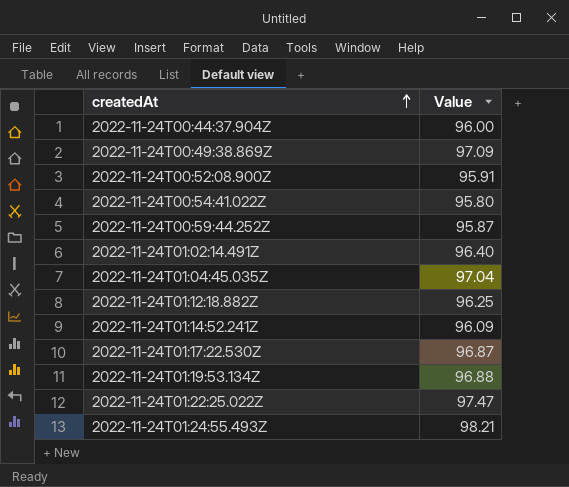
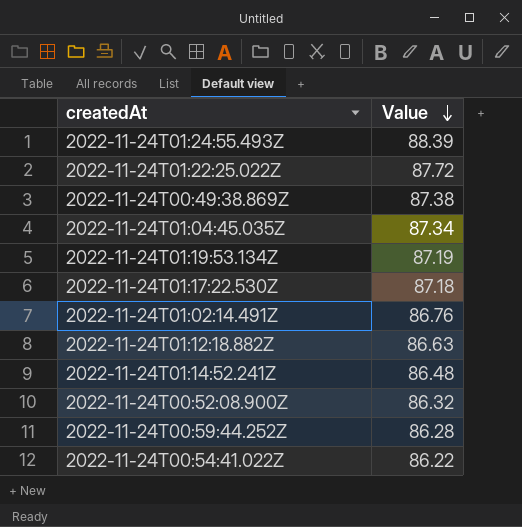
row order: createdAt ascending -> Value descending
row 2022-11-24T00:44:37.904Z: 96.00 -> none
2022-11-24T01:24:55.493Z | Value: 98.21 -> 88.39
2022-11-24T01:22:25.022Z | Value: 97.47 -> 87.72
2022-11-24T00:49:38.869Z | Value: 97.09 -> 87.38
2022-11-24T01:04:45.035Z | Value: 97.04 -> 87.34
2022-11-24T01:19:53.134Z | Value: 96.88 -> 87.19
2022-11-24T01:17:22.530Z | Value: 96.87 -> 87.18
2022-11-24T01:02:14.491Z | Value: 96.40 -> 86.76
2022-11-24T01:12:18.882Z | Value: 96.25 -> 86.63
2022-11-24T01:14:52.241Z | Value: 96.09 -> 86.48
2022-11-24T00:52:08.900Z | Value: 95.91 -> 86.32
2022-11-24T00:59:44.252Z | Value: 95.87 -> 86.28
2022-11-24T00:54:41.022Z | Value: 95.80 -> 86.22

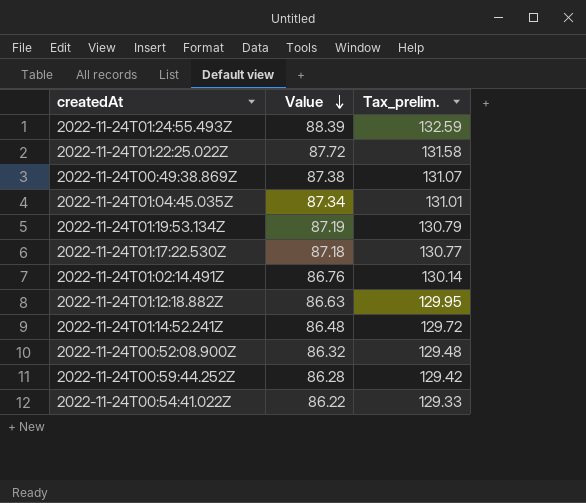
column Tax_prelim. | formula: none -> [Value] * 1.5

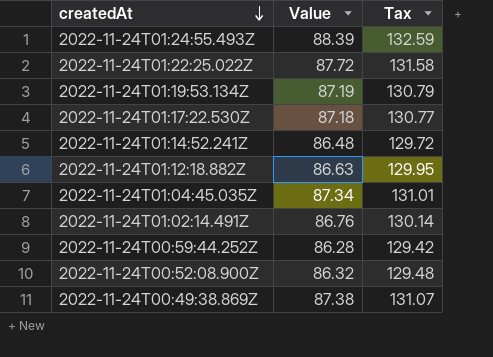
row order: Value descending -> createdAt descending
column name: Tax_prelim. -> Tax
row 2022-11-24T00:54:41.022Z: 86.22 | 129.33 -> none

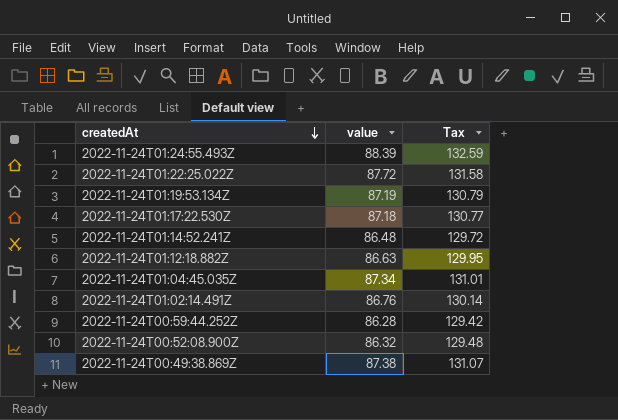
column name: Value -> value

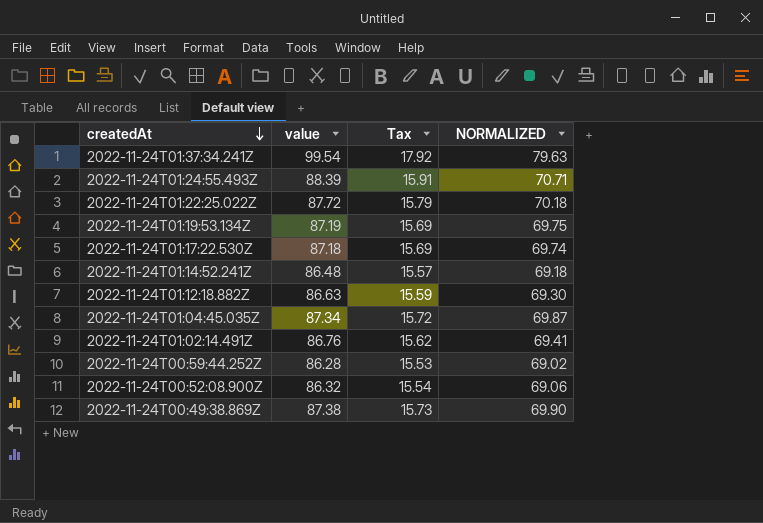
column Tax | formula: [value] * 1.5 -> [value] * 0.18
column NORMALIZED | formula: none -> [value] * 0.8
row 2022-11-24T01:37:34.241Z: none -> 99.54 | 17.92 | 79.63

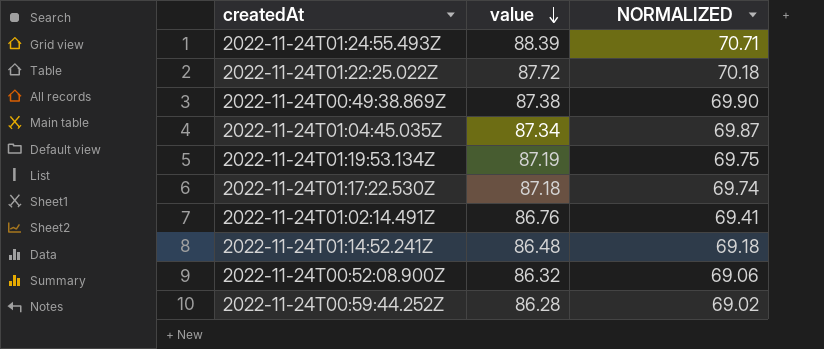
row order: createdAt descending -> value descending
column Tax | formula: [value] * 0.18 -> none
row 2022-11-24T01:37:34.241Z: 99.54 | 17.92 | 79.63 -> none
row 2022-11-24T01:12:18.882Z: 86.63 | 15.59 | 69.30 -> none

